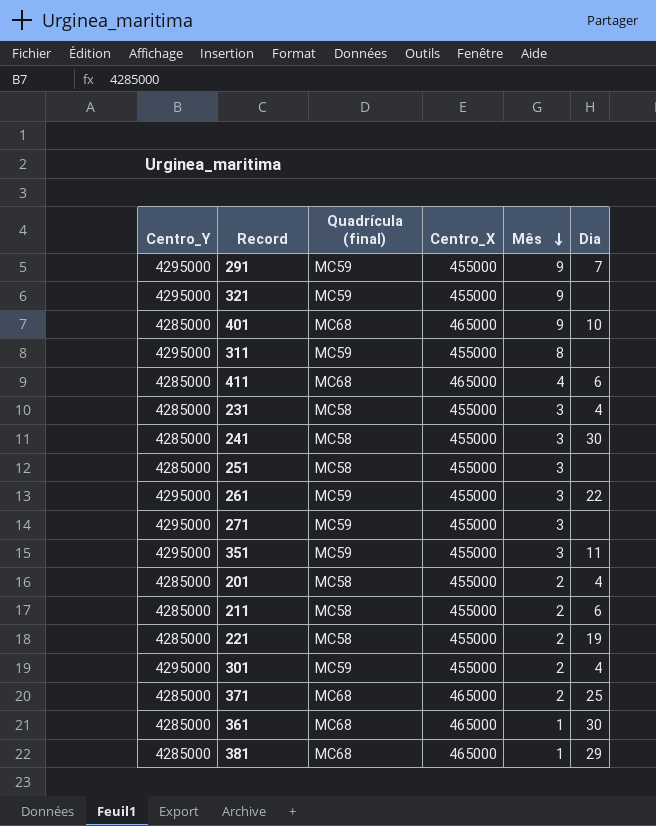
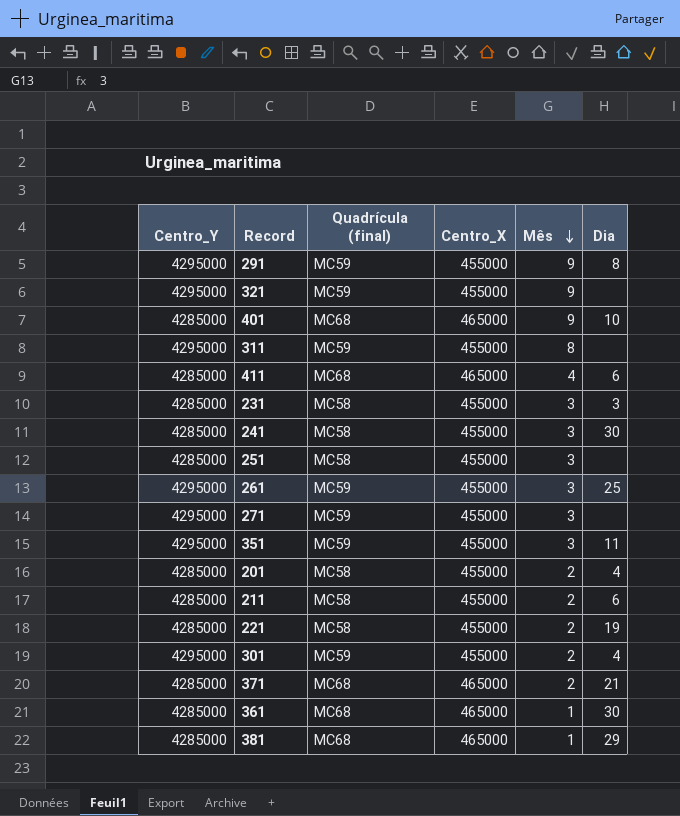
291 | Dia: 7 -> 8
231 | Dia: 4 -> 3
261 | Dia: 22 -> 25
371 | Dia: 25 -> 21

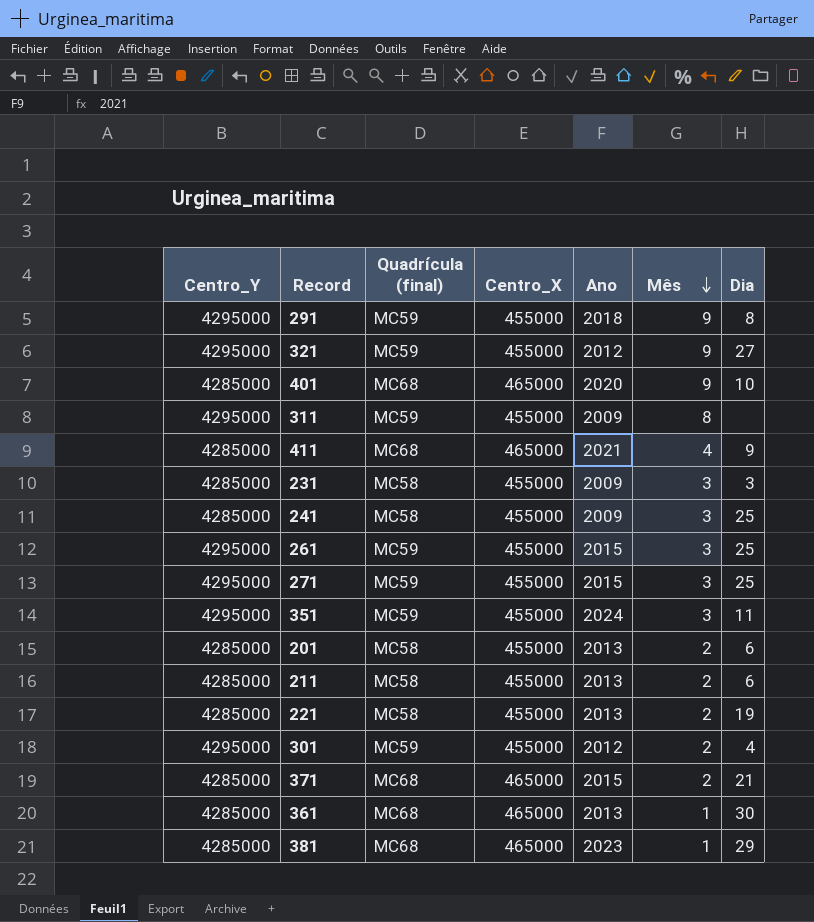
column Ano | position: none -> 5
row 251: 4285000 | MC58 | 455000 | 3 | none -> none
321 | Dia: none -> 27
411 | Dia: 6 -> 9
241 | Dia: 30 -> 25
271 | Dia: none -> 25
201 | Dia: 4 -> 6

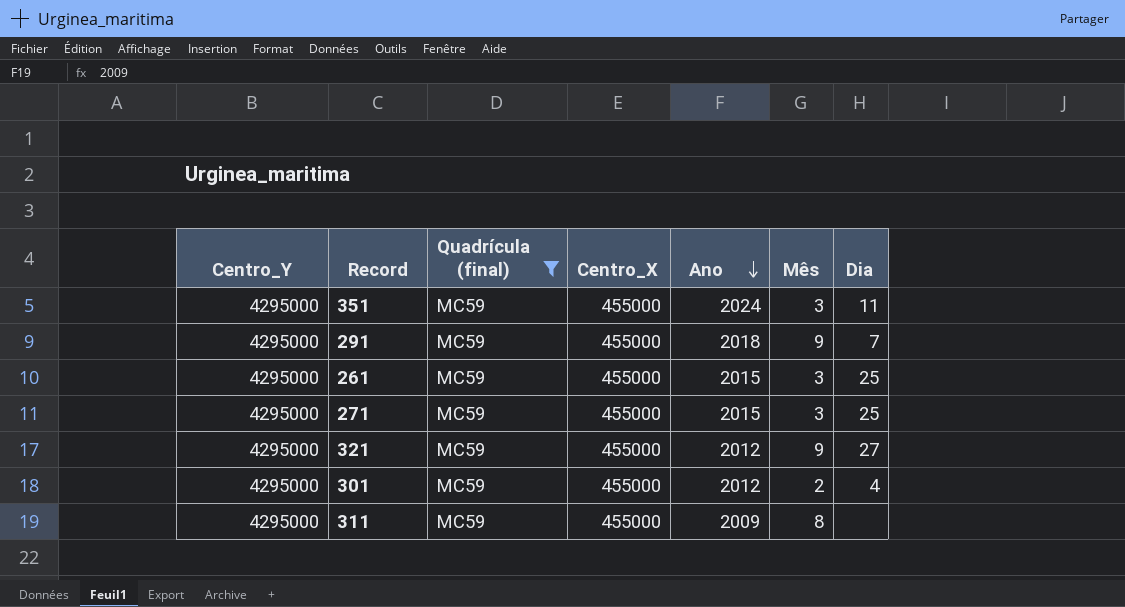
filter: none -> Quadrícula (final) = MC59
row order: Mês descending -> Ano descending
291 | Dia: 8 -> 7

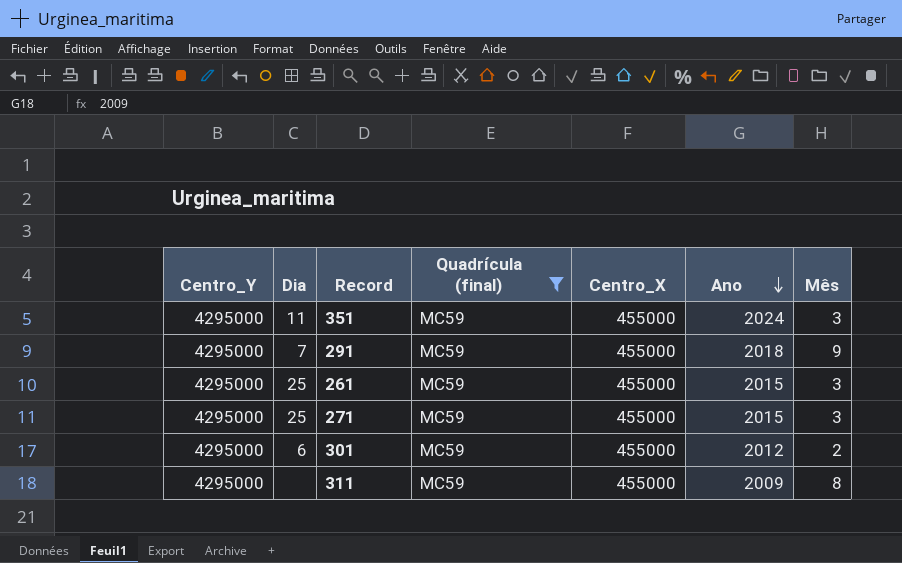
column Dia | position: 7 -> 2
row 321: 4295000 | MC59 | 455000 | 2012 | 9 | 27 -> none
301 | Dia: 4 -> 6

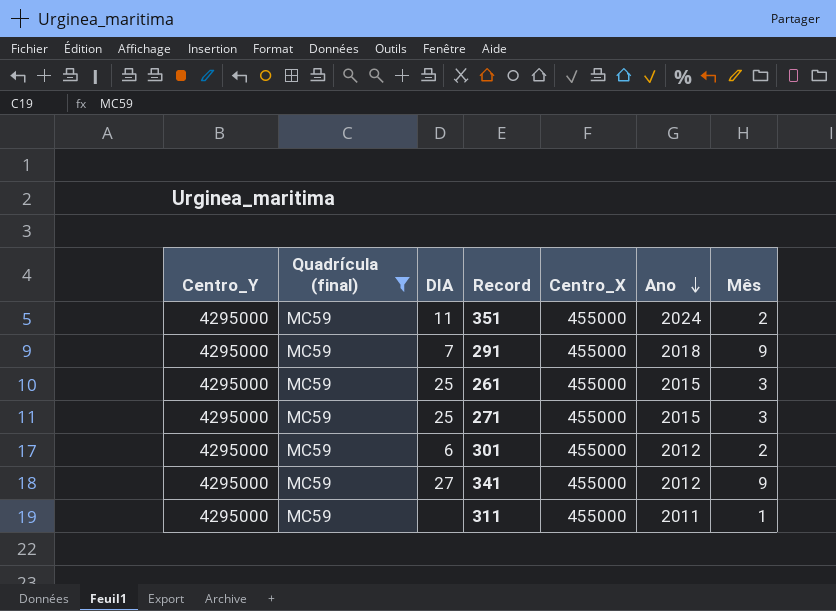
column Quadrícula (final) | position: 4 -> 2
column name: Dia -> DIA
351 | Mês: 3 -> 2
row 341: none -> 4295000 | MC59 | 27 | 455000 | 2012 | 9
311 | Ano: 2009 -> 2011
311 | Mês: 8 -> 1

